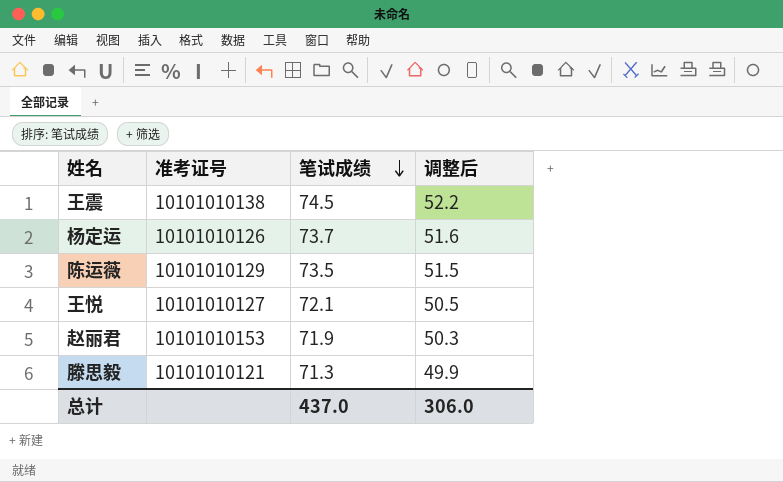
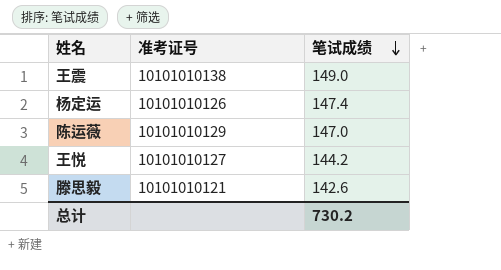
column 调整后 | formula: [笔试成绩] * 0.7 -> none
row 赵丽君: 10101010153 | 71.9 | 50.3 -> none
王震 | 笔试成绩: 74.5 -> 149.0
杨定运 | 笔试成绩: 73.7 -> 147.4
陈运薇 | 笔试成绩: 73.5 -> 147.0
王悦 | 笔试成绩: 72.1 -> 144.2
滕思毅 | 笔试成绩: 71.3 -> 142.6
总计 | 笔试成绩: 437.0 -> 730.2

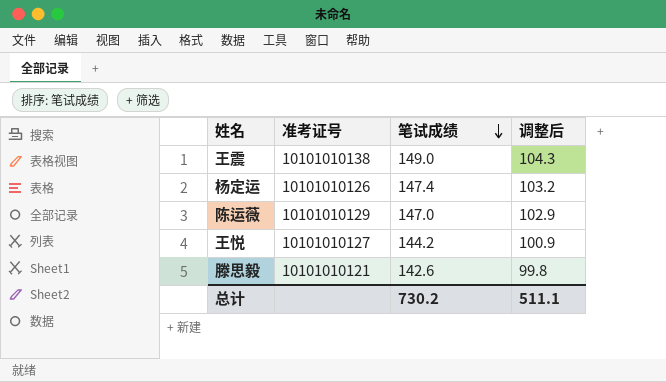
column 调整后 | formula: none -> [笔试成绩] * 0.7

